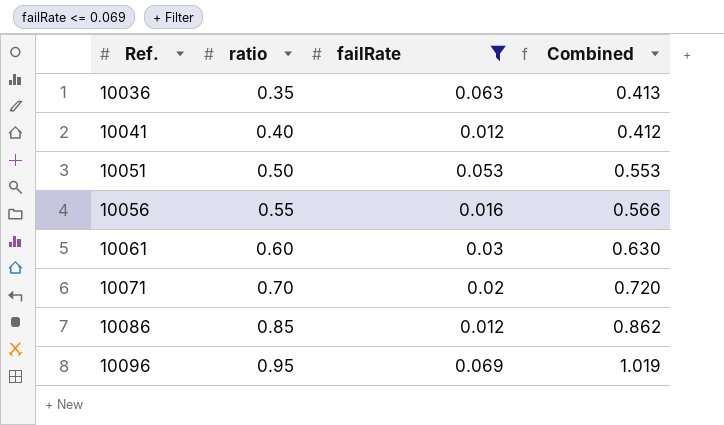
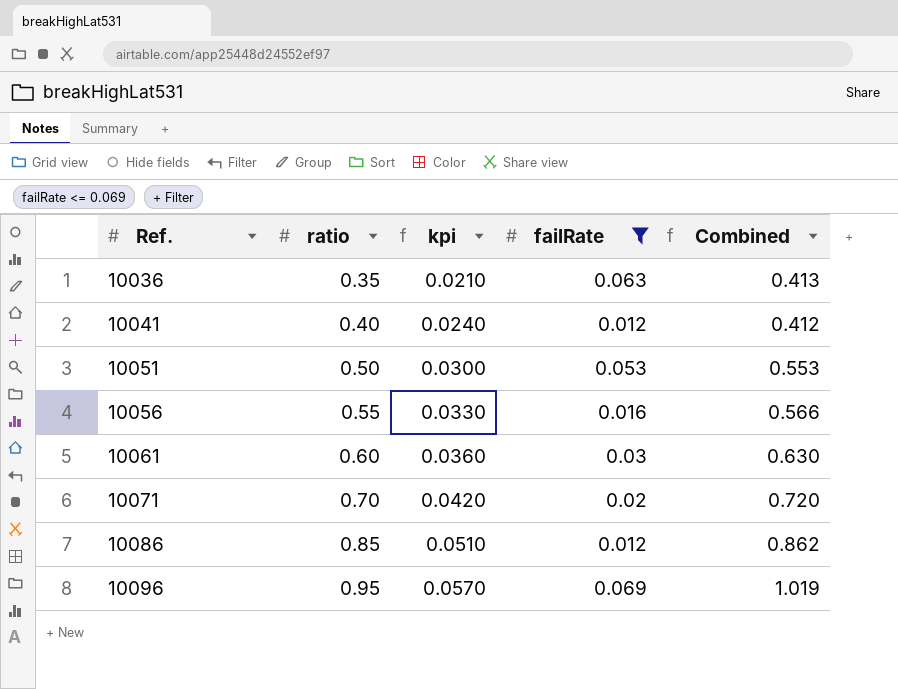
column kpi | formula: none -> [ratio] * 0.06

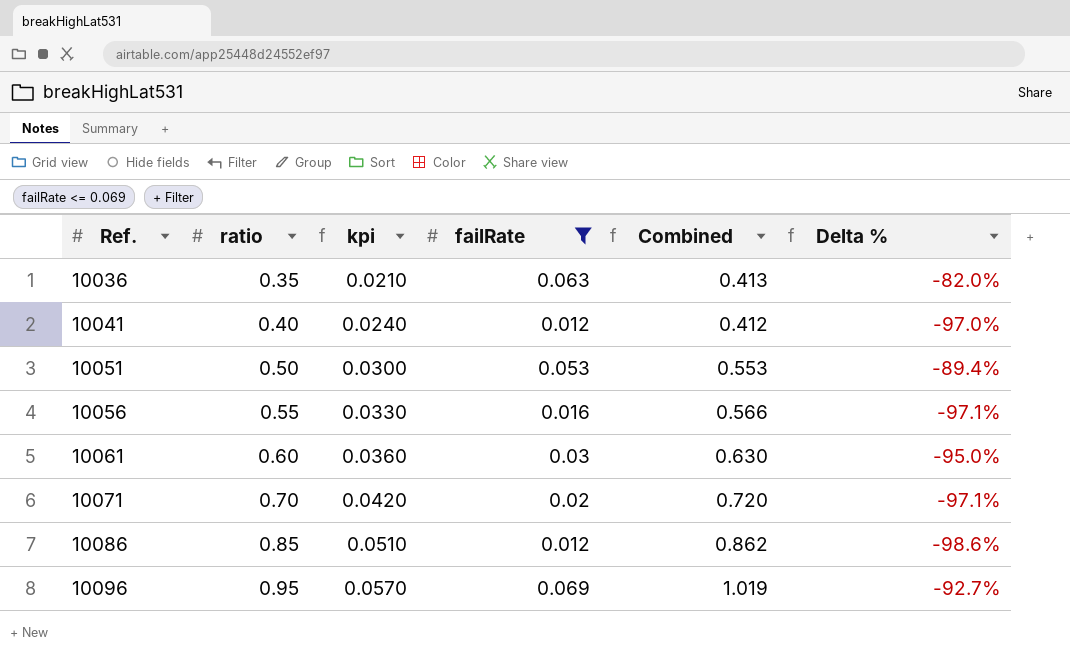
column Delta % | formula: none -> ([failRate] - [ratio]) / [ratio]

